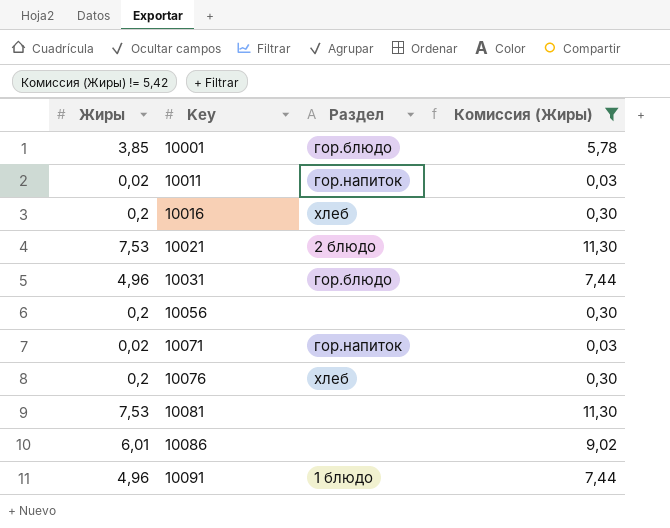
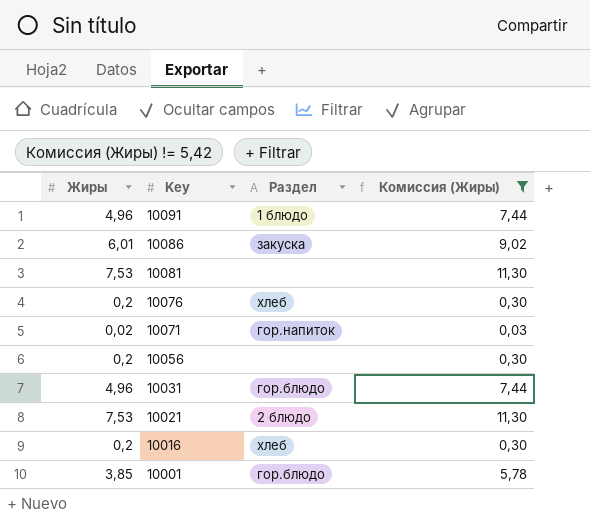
row order: Key ascending -> Key descending
row 10011: 0,02 | гор.напиток | 0,03 -> none
10086 | Раздел: none -> закуска

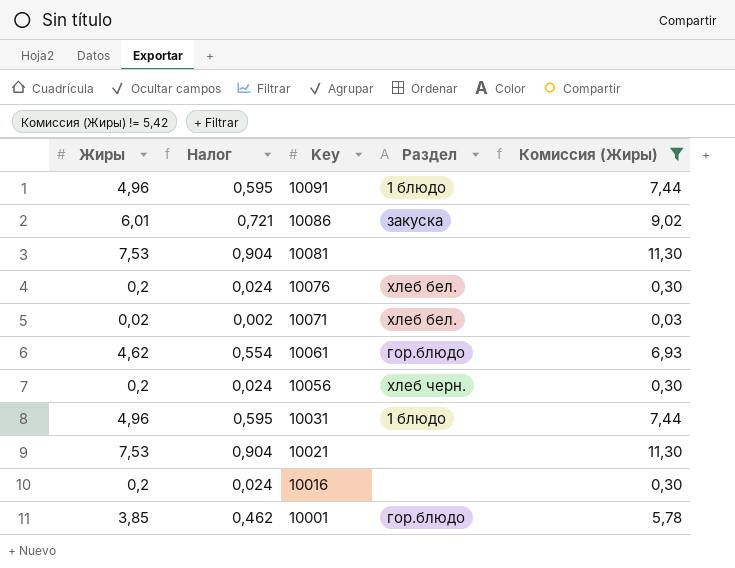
column Налог | formula: none -> [Жиры] * 0,12
10076 | Раздел: хлеб -> хлеб бел.
10071 | Раздел: гор.напиток -> хлеб бел.
row 10061: none -> 4,62 | 0,554 | гор.блюдо | 6,93
10056 | Раздел: none -> хлеб черн.
10031 | Раздел: гор.блюдо -> 1 блюдо
10021 | Раздел: 2 блюдо -> none
10016 | Раздел: хлеб -> none

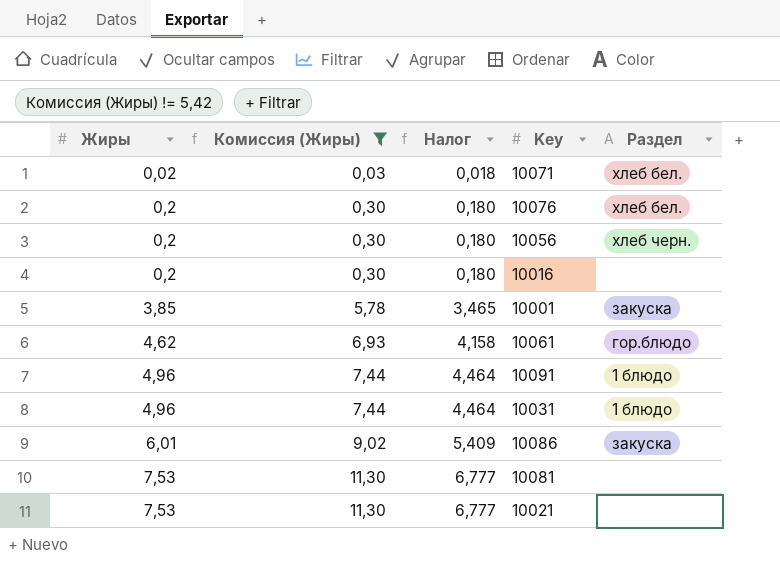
row order: Key descending -> Жиры ascending
column Комиссия (Жиры) | position: 5 -> 2
column Налог | formula: [Жиры] * 0,12 -> [Жиры] * 0,9
10001 | Раздел: гор.блюдо -> закуска

